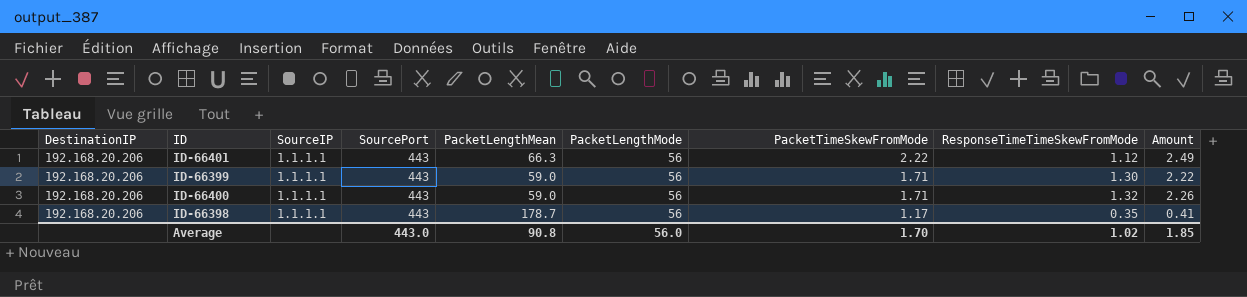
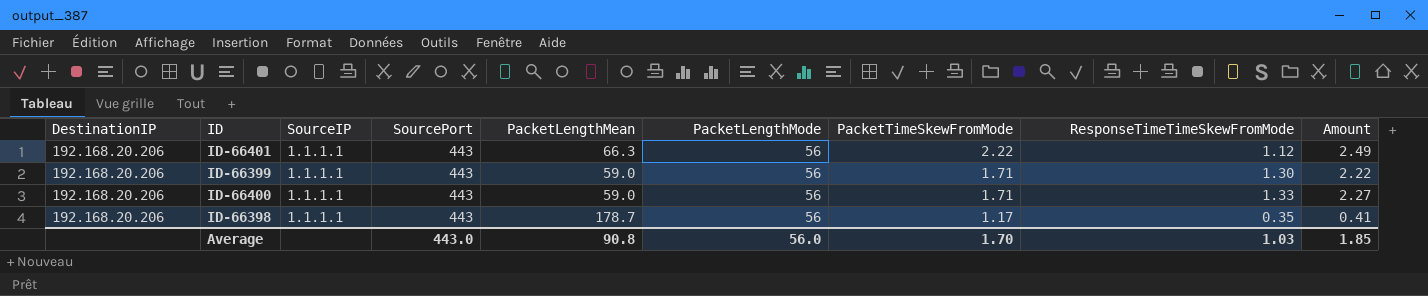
ID-66400 | ResponseTimeTimeSkewFromMode: 1.32 -> 1.33
ID-66400 | Amount: 2.26 -> 2.27
Average | ResponseTimeTimeSkewFromMode: 1.02 -> 1.03

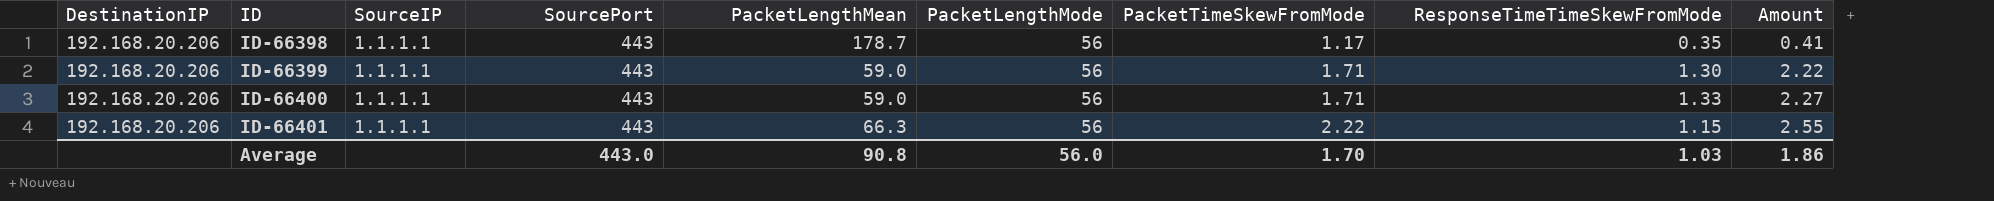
row order: PacketTimeSkewFromMode descending -> ID ascending
ID-66401 | ResponseTimeTimeSkewFromMode: 1.12 -> 1.15
ID-66401 | Amount: 2.49 -> 2.55
Average | Amount: 1.85 -> 1.86

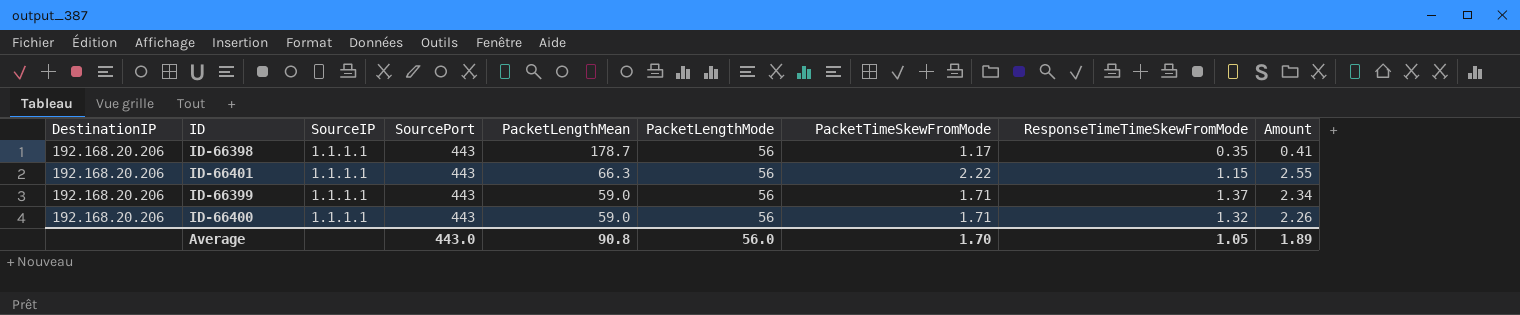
row order: ID ascending -> PacketLengthMean descending
ID-66399 | ResponseTimeTimeSkewFromMode: 1.30 -> 1.37
ID-66399 | Amount: 2.22 -> 2.34
ID-66400 | ResponseTimeTimeSkewFromMode: 1.33 -> 1.32
ID-66400 | Amount: 2.27 -> 2.26
Average | ResponseTimeTimeSkewFromMode: 1.03 -> 1.05
Average | Amount: 1.86 -> 1.89

